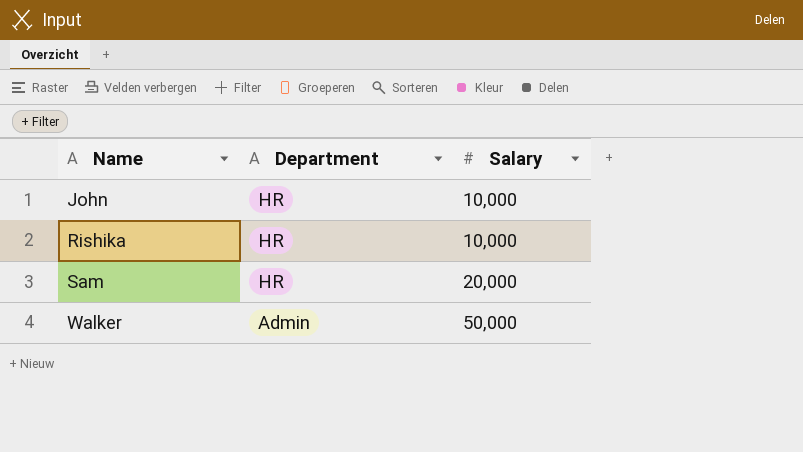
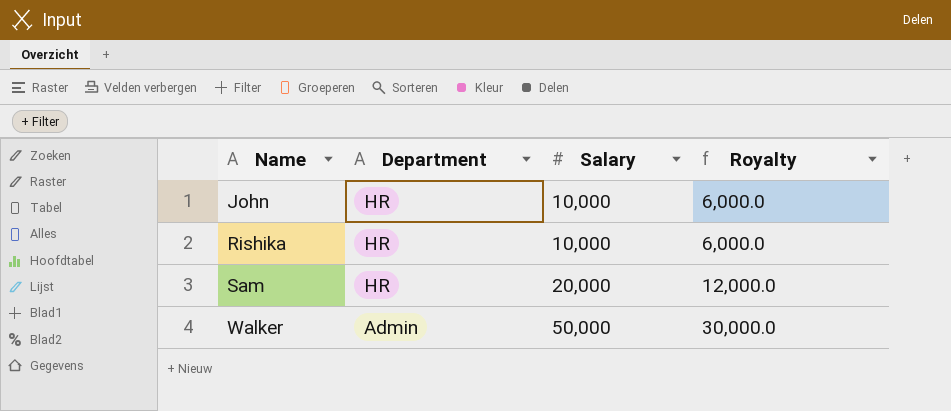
column Royalty | formula: none -> [Salary] * 0.6

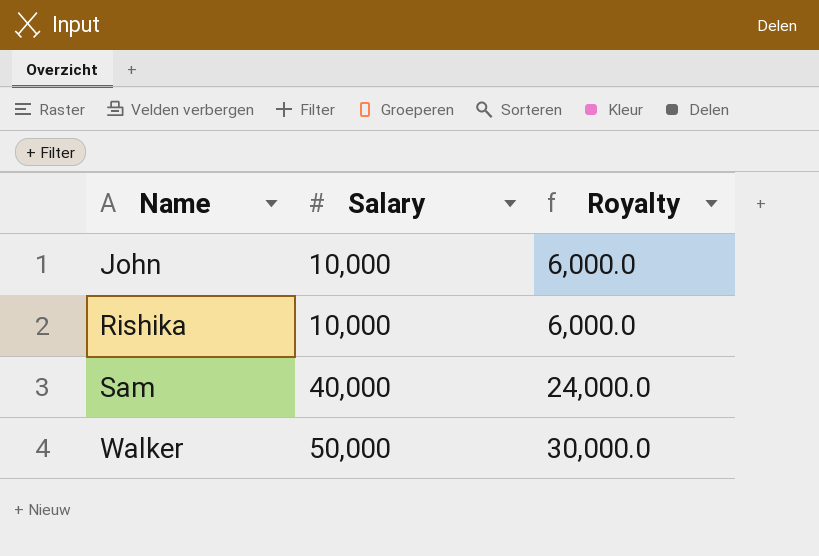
column Department | position: 2 -> none
Sam | Salary: 20,000 -> 40,000
Sam | Royalty: 12,000.0 -> 24,000.0

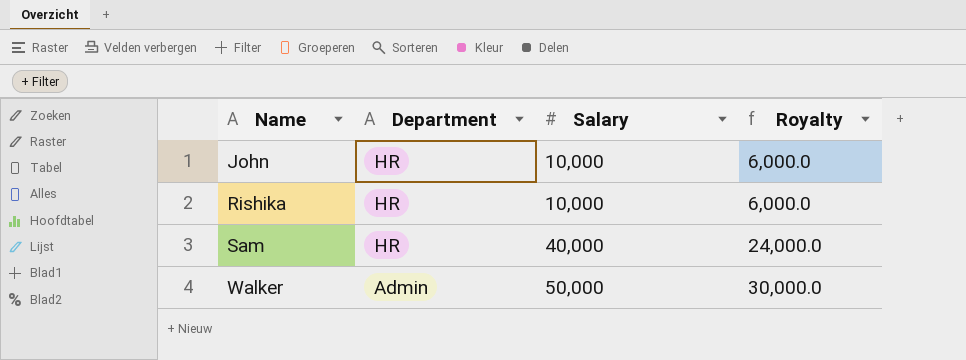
column Department | position: none -> 2

